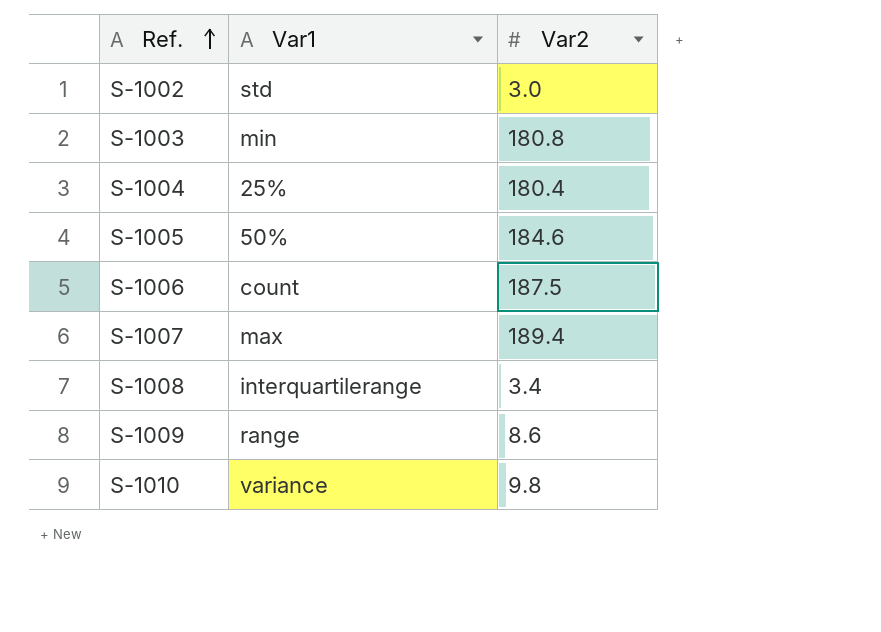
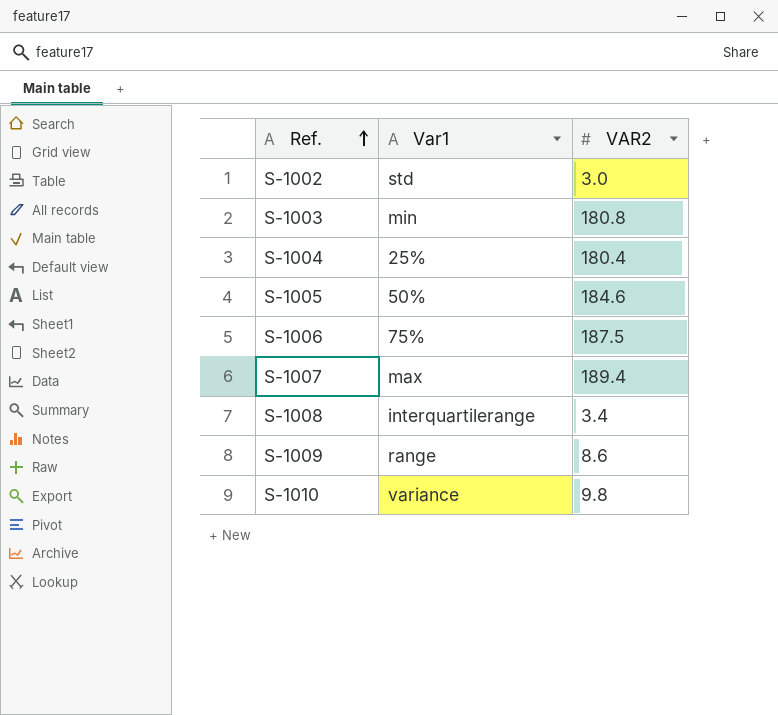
column name: Var2 -> VAR2
S-1006 | Var1: count -> 75%

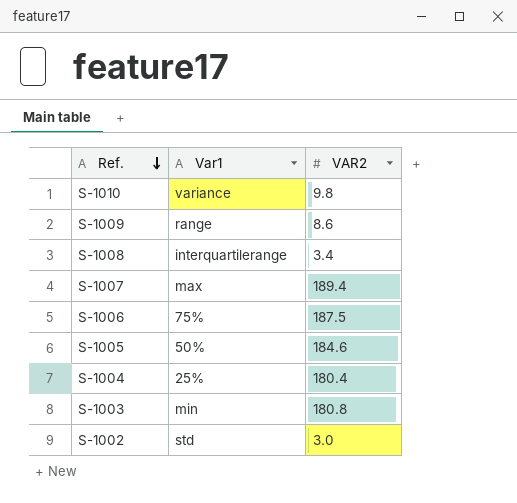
row order: Ref. ascending -> Ref. descending

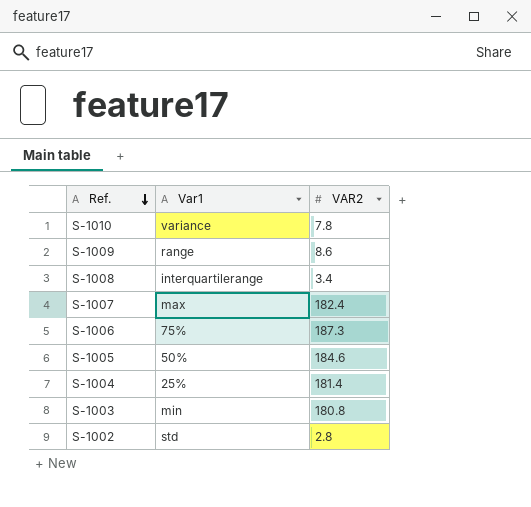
S-1010 | VAR2: 9.8 -> 7.8
S-1007 | VAR2: 189.4 -> 182.4
S-1006 | VAR2: 187.5 -> 187.3
S-1004 | VAR2: 180.4 -> 181.4
S-1002 | VAR2: 3.0 -> 2.8

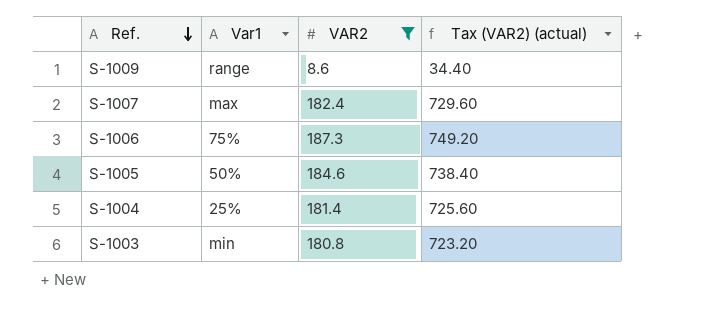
filter: none -> VAR2 >= 8.6
column Tax (VAR2) (actual) | formula: none -> [VAR2] * 4

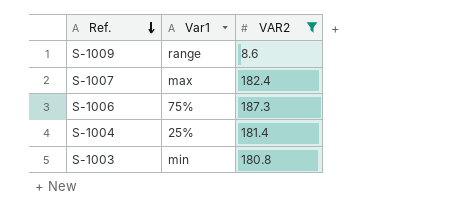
column Tax (VAR2) (actual) | formula: [VAR2] * 4 -> none
row S-1005: 50% | 184.6 | 738.40 -> none

